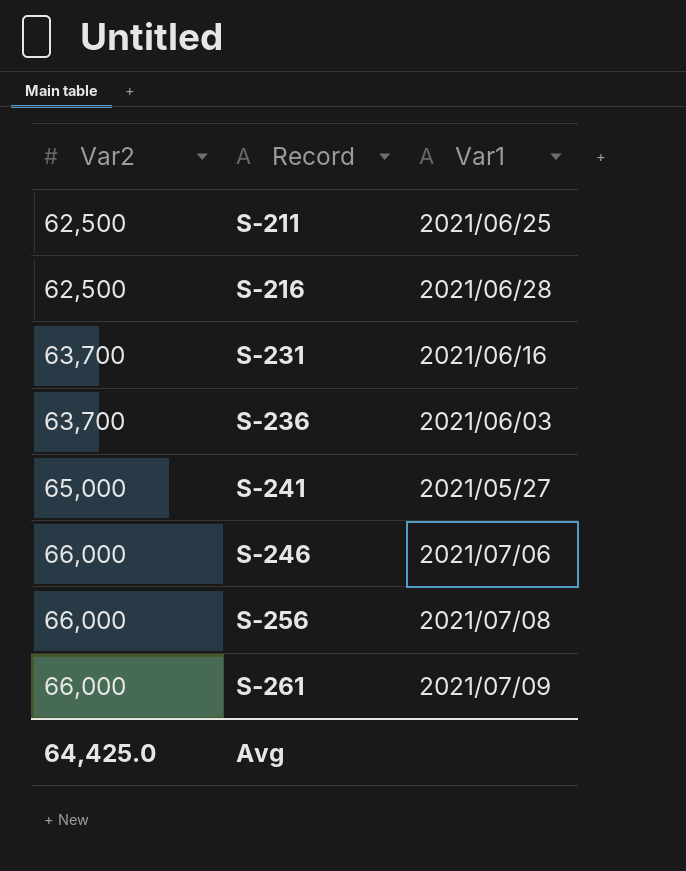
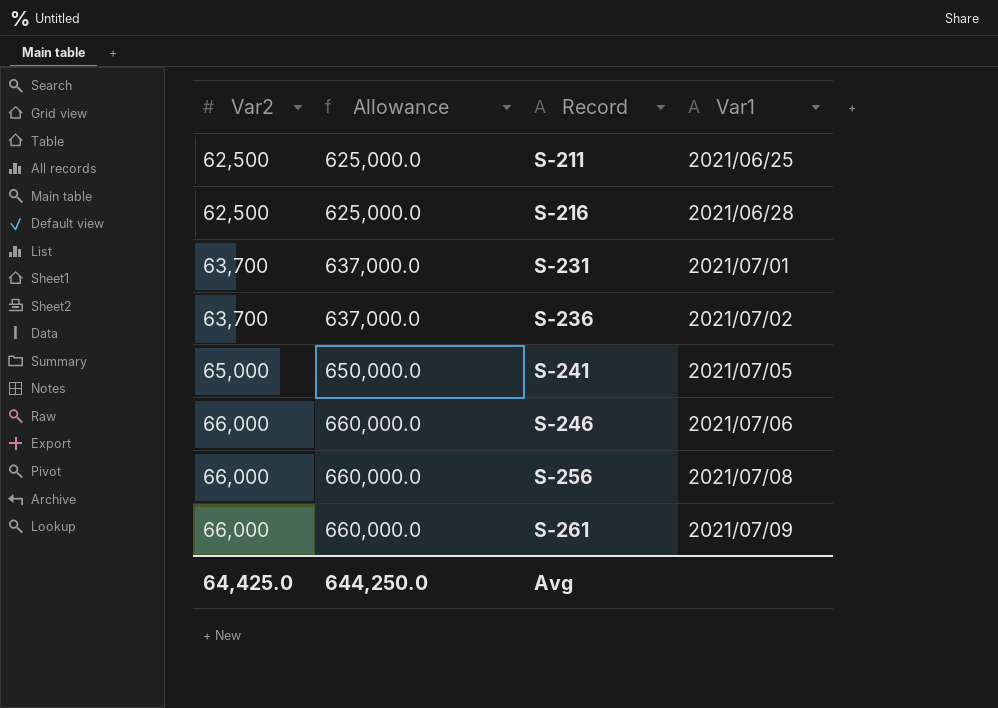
column Allowance | formula: none -> [Var2] * 10
S-231 | Var1: 2021/06/16 -> 2021/07/01
S-236 | Var1: 2021/06/03 -> 2021/07/02
S-241 | Var1: 2021/05/27 -> 2021/07/05

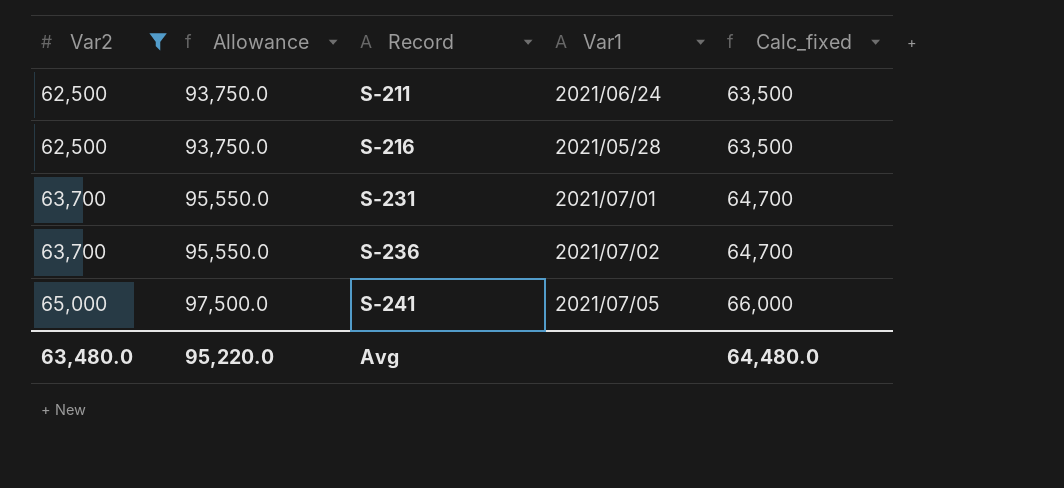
filter: none -> Var2 != 66,000
column Allowance | formula: [Var2] * 10 -> [Var2] * 1.5
column Calc_fixed | formula: none -> [Var2] + 1000
S-211 | Var1: 2021/06/25 -> 2021/06/24
S-216 | Var1: 2021/06/28 -> 2021/05/28
Avg | Var2: 64,425.0 -> 63,480.0
Avg | Allowance: 644,250.0 -> 95,220.0

